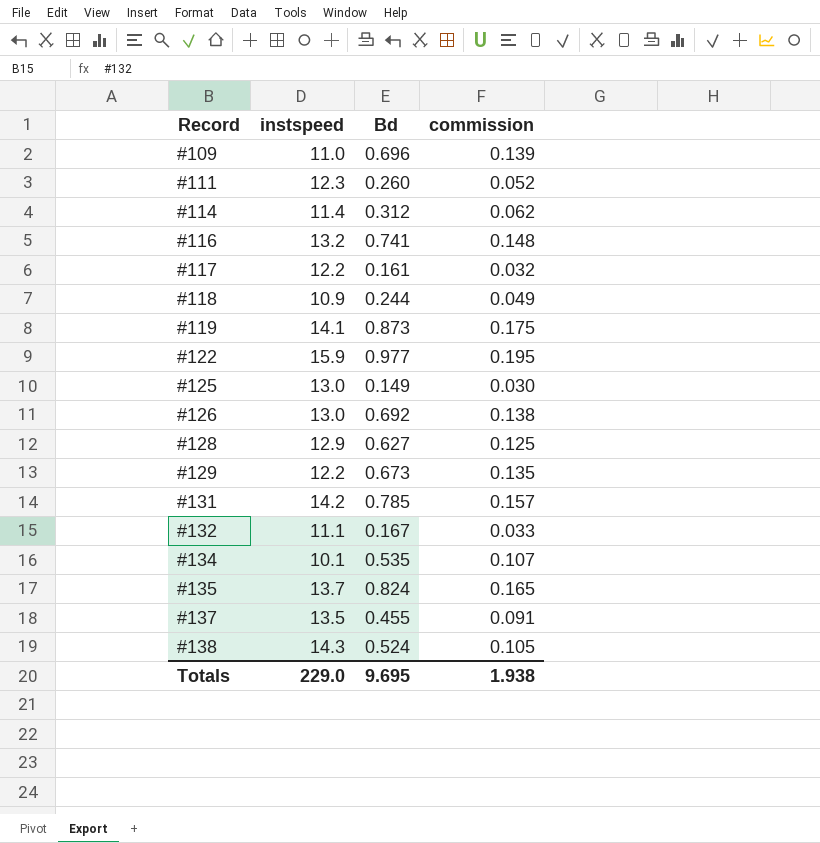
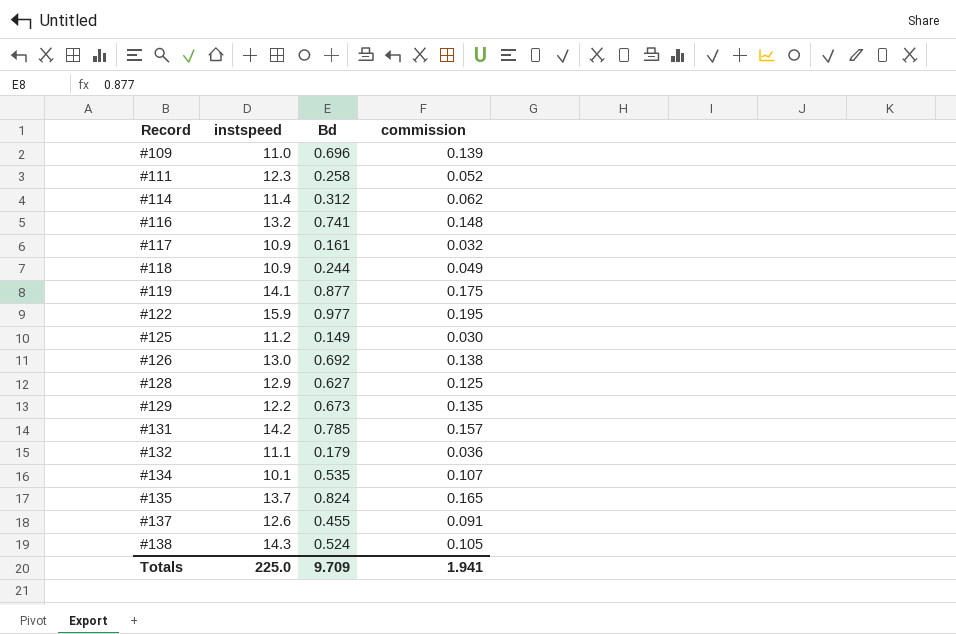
#111 | Bd: 0.260 -> 0.258
#117 | instspeed: 12.2 -> 10.9
#119 | Bd: 0.873 -> 0.877
#125 | instspeed: 13.0 -> 11.2
#132 | Bd: 0.167 -> 0.179
#132 | commission: 0.033 -> 0.036
#137 | instspeed: 13.5 -> 12.6
Totals | instspeed: 229.0 -> 225.0
Totals | Bd: 9.695 -> 9.709
Totals | commission: 1.938 -> 1.941

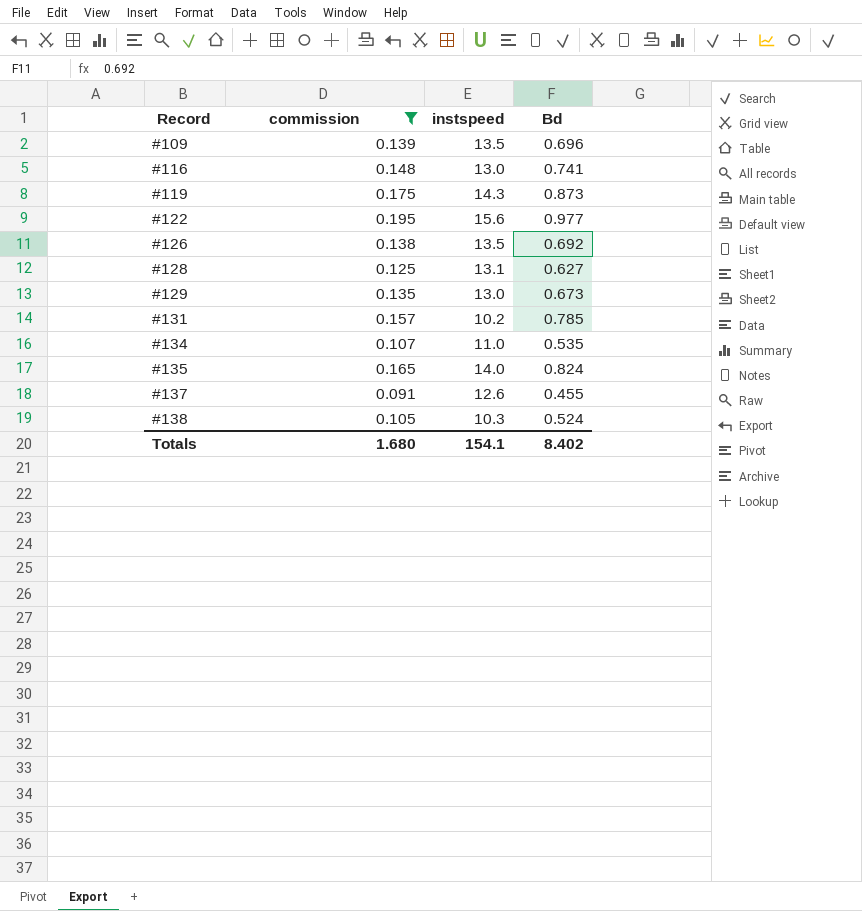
filter: none -> commission >= 0.091
column commission | position: 4 -> 2
#109 | instspeed: 11.0 -> 13.5
#116 | instspeed: 13.2 -> 13.0
#119 | instspeed: 14.1 -> 14.3
#119 | Bd: 0.877 -> 0.873
#122 | instspeed: 15.9 -> 15.6
#126 | instspeed: 13.0 -> 13.5
#128 | instspeed: 12.9 -> 13.1
#129 | instspeed: 12.2 -> 13.0
#131 | instspeed: 14.2 -> 10.2
#134 | instspeed: 10.1 -> 11.0
#135 | instspeed: 13.7 -> 14.0
#138 | instspeed: 14.3 -> 10.3
Totals | commission: 1.941 -> 1.680
Totals | instspeed: 225.0 -> 154.1
Totals | Bd: 9.709 -> 8.402

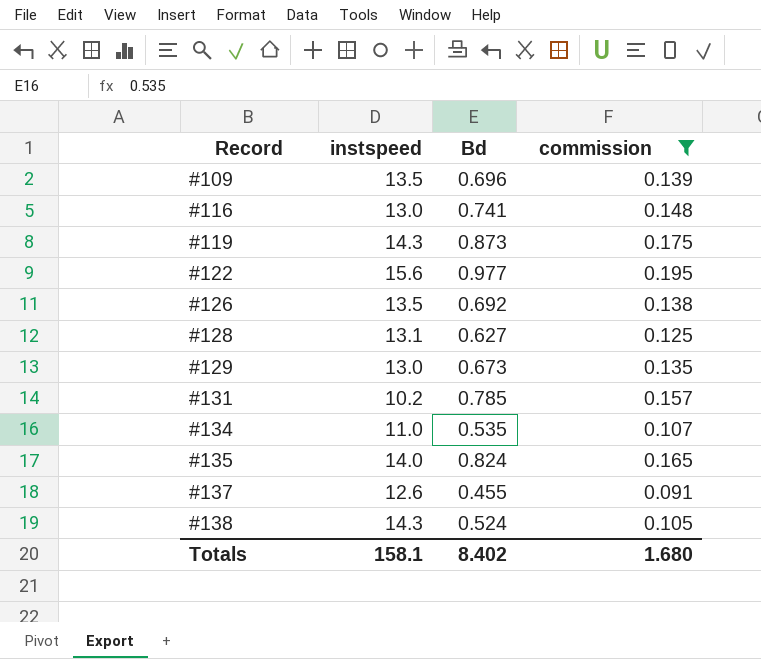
column commission | position: 2 -> 4
#138 | instspeed: 10.3 -> 14.3
Totals | instspeed: 154.1 -> 158.1

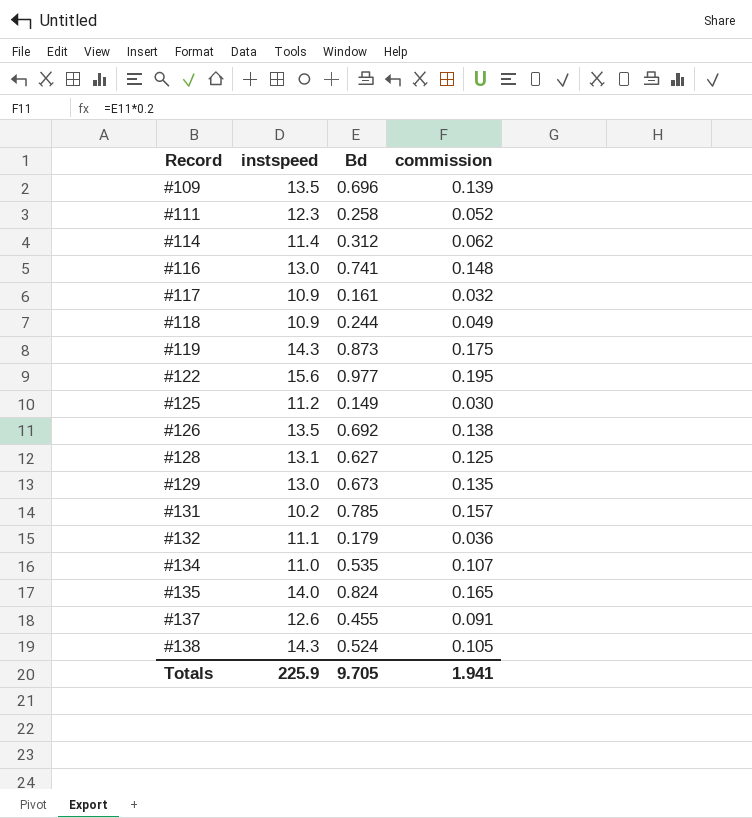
filter: commission >= 0.091 -> none
Totals | instspeed: 158.1 -> 225.9
Totals | Bd: 8.402 -> 9.705
Totals | commission: 1.680 -> 1.941

